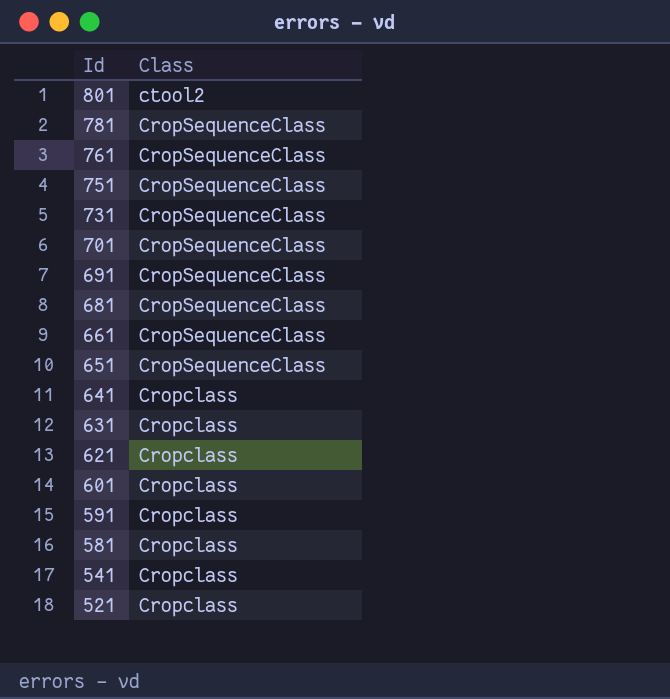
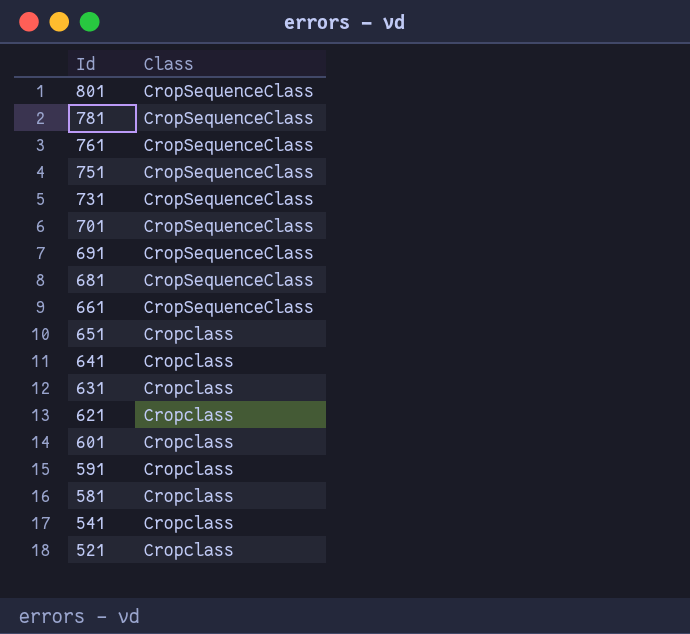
801 | Class: ctool2 -> CropSequenceClass
651 | Class: CropSequenceClass -> Cropclass

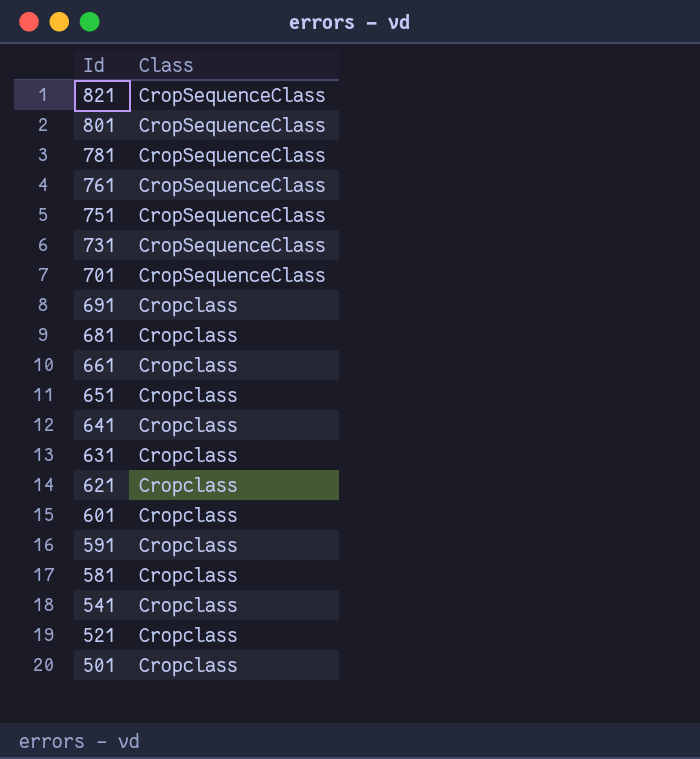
row 821: none -> CropSequenceClass
691 | Class: CropSequenceClass -> Cropclass
681 | Class: CropSequenceClass -> Cropclass
661 | Class: CropSequenceClass -> Cropclass
row 501: none -> Cropclass

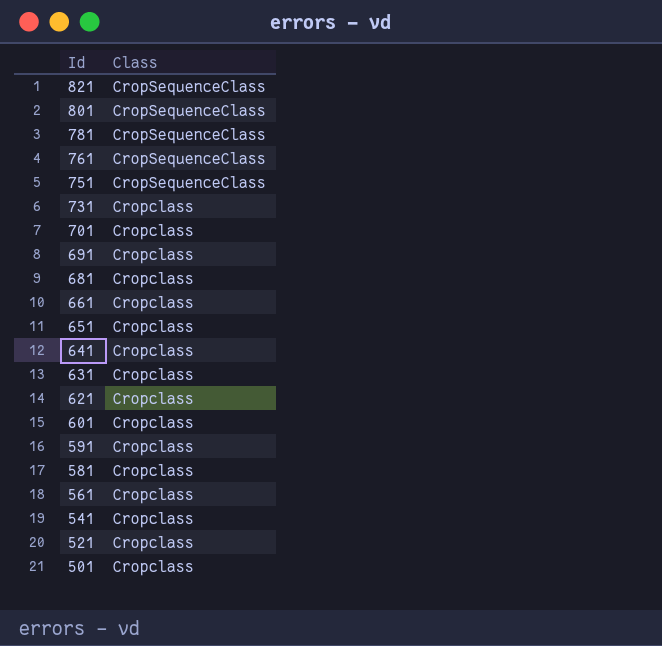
731 | Class: CropSequenceClass -> Cropclass
701 | Class: CropSequenceClass -> Cropclass
row 561: none -> Cropclass

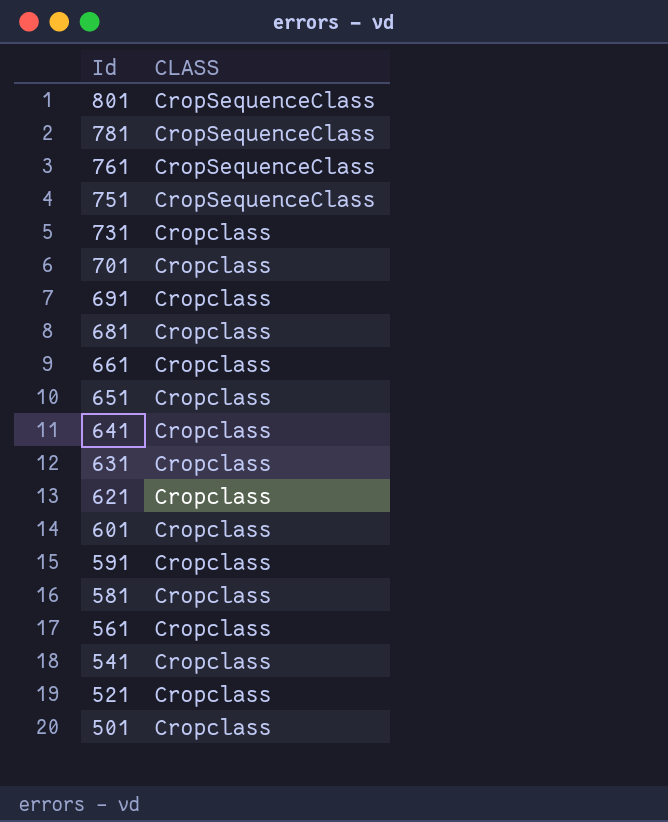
column name: Class -> CLASS
row 821: CropSequenceClass -> none

